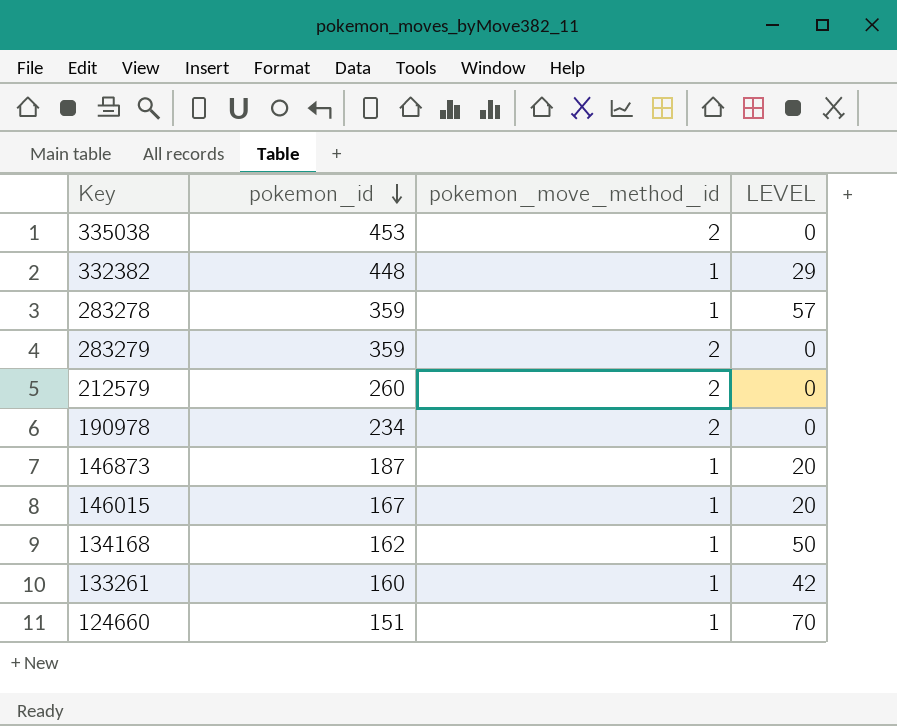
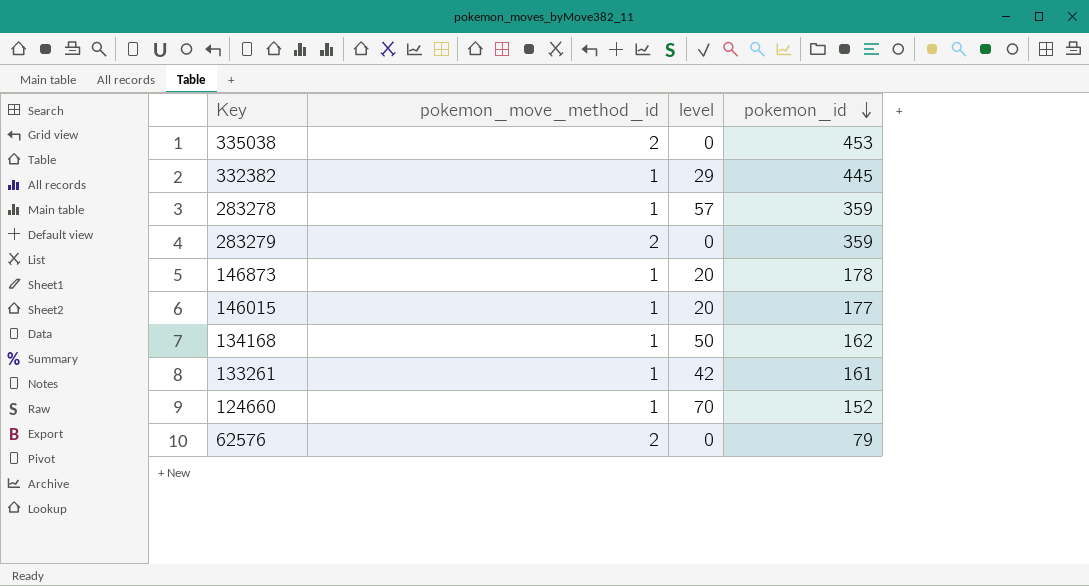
column name: LEVEL -> level
column pokemon_id | position: 2 -> 4
row 212579: 260 | 2 | 0 -> none
row 190978: 234 | 2 | 0 -> none
332382 | pokemon_id: 448 -> 445
146873 | pokemon_id: 187 -> 178
146015 | pokemon_id: 167 -> 177
133261 | pokemon_id: 160 -> 161
124660 | pokemon_id: 151 -> 152
row 62576: none -> 2 | 0 | 79

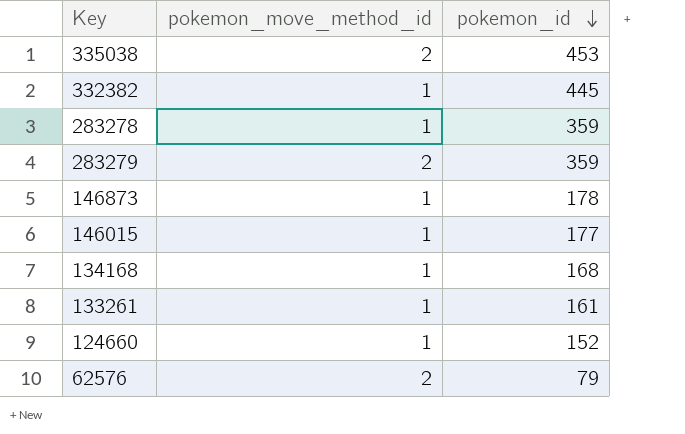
column level | position: 3 -> none
134168 | pokemon_id: 162 -> 168

